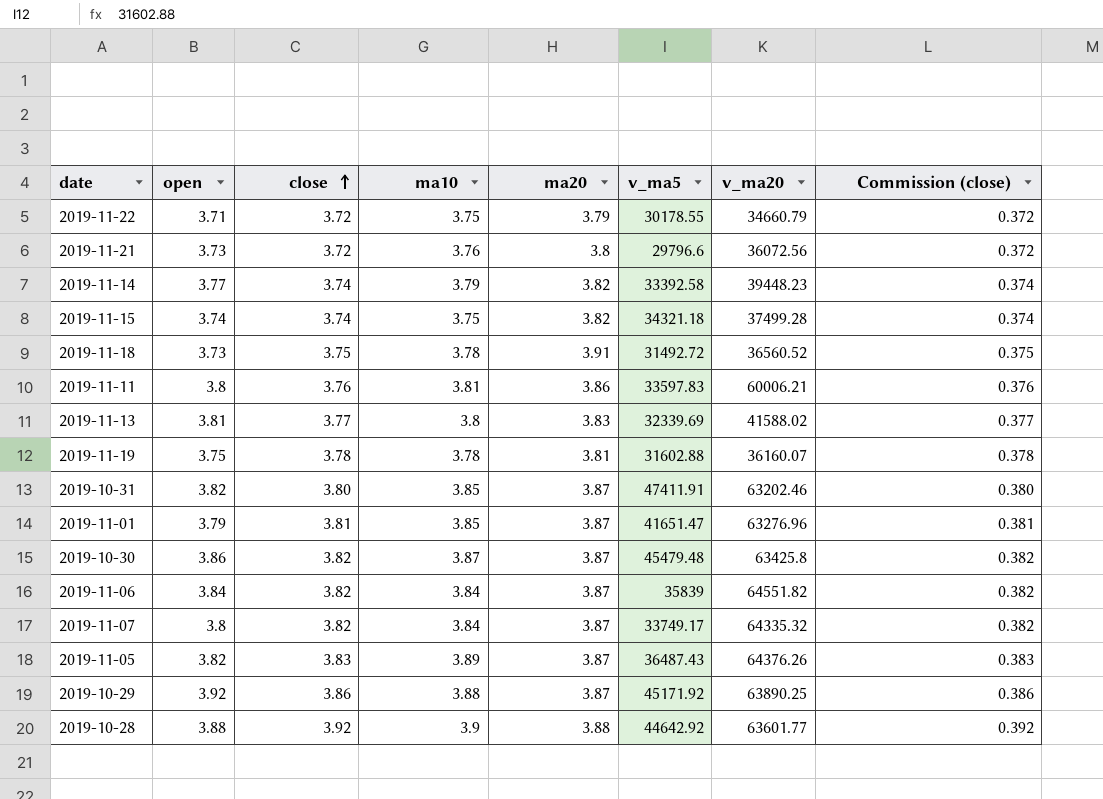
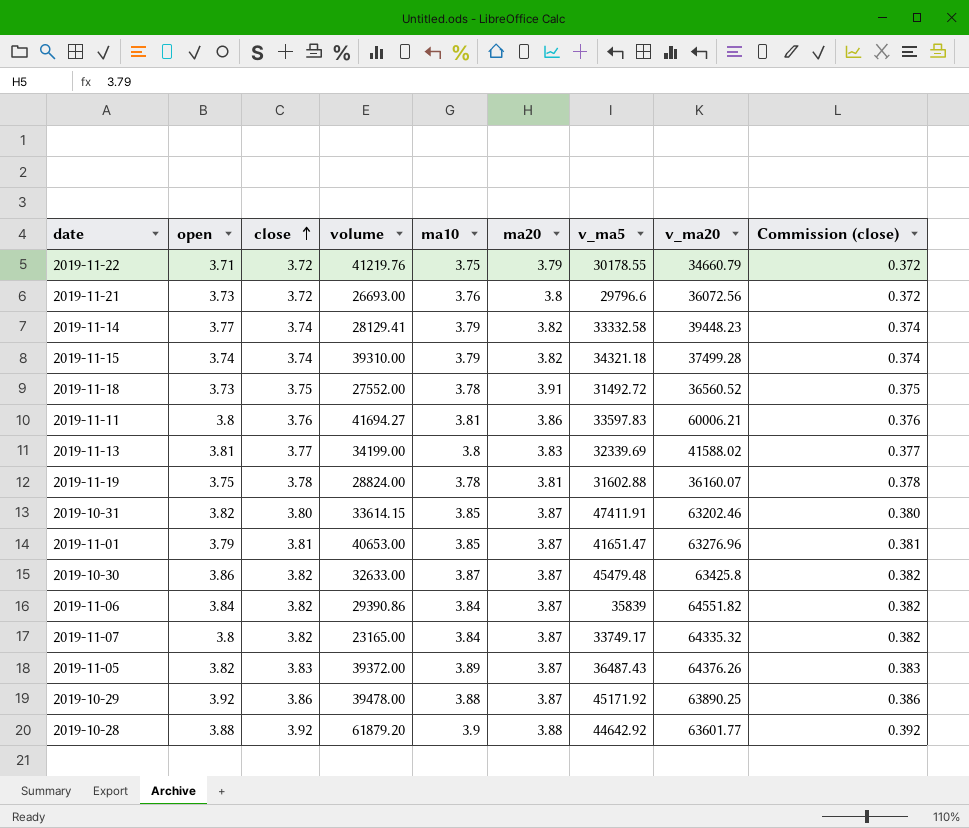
column volume | position: none -> 4
2019-11-14 | v_ma5: 33392.58 -> 33332.58
2019-11-15 | ma10: 3.75 -> 3.79

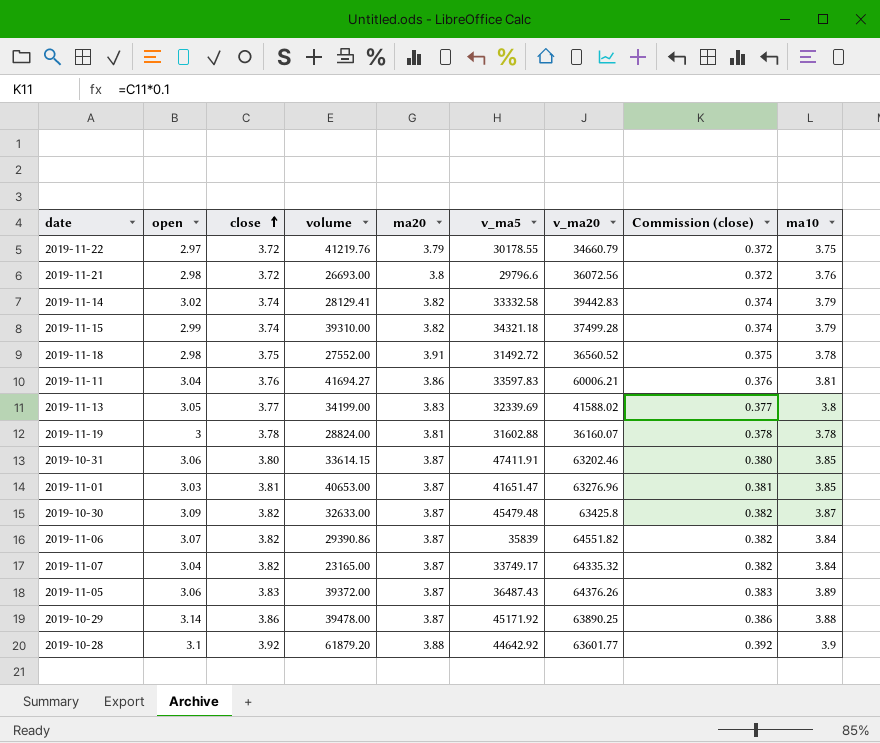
column ma10 | position: 5 -> 9
2019-11-22 | open: 3.71 -> 2.97
2019-11-21 | open: 3.73 -> 2.98
2019-11-14 | open: 3.77 -> 3.02
2019-11-14 | v_ma20: 39448.23 -> 39442.83
2019-11-15 | open: 3.74 -> 2.99
2019-11-18 | open: 3.73 -> 2.98
2019-11-11 | open: 3.8 -> 3.04
2019-11-13 | open: 3.81 -> 3.05
2019-11-19 | open: 3.75 -> 3
2019-10-31 | open: 3.82 -> 3.06
2019-11-01 | open: 3.79 -> 3.03
2019-10-30 | open: 3.86 -> 3.09
2019-11-06 | open: 3.84 -> 3.07
2019-11-07 | open: 3.8 -> 3.04
2019-11-05 | open: 3.82 -> 3.06
2019-10-29 | open: 3.92 -> 3.14
2019-10-28 | open: 3.88 -> 3.1

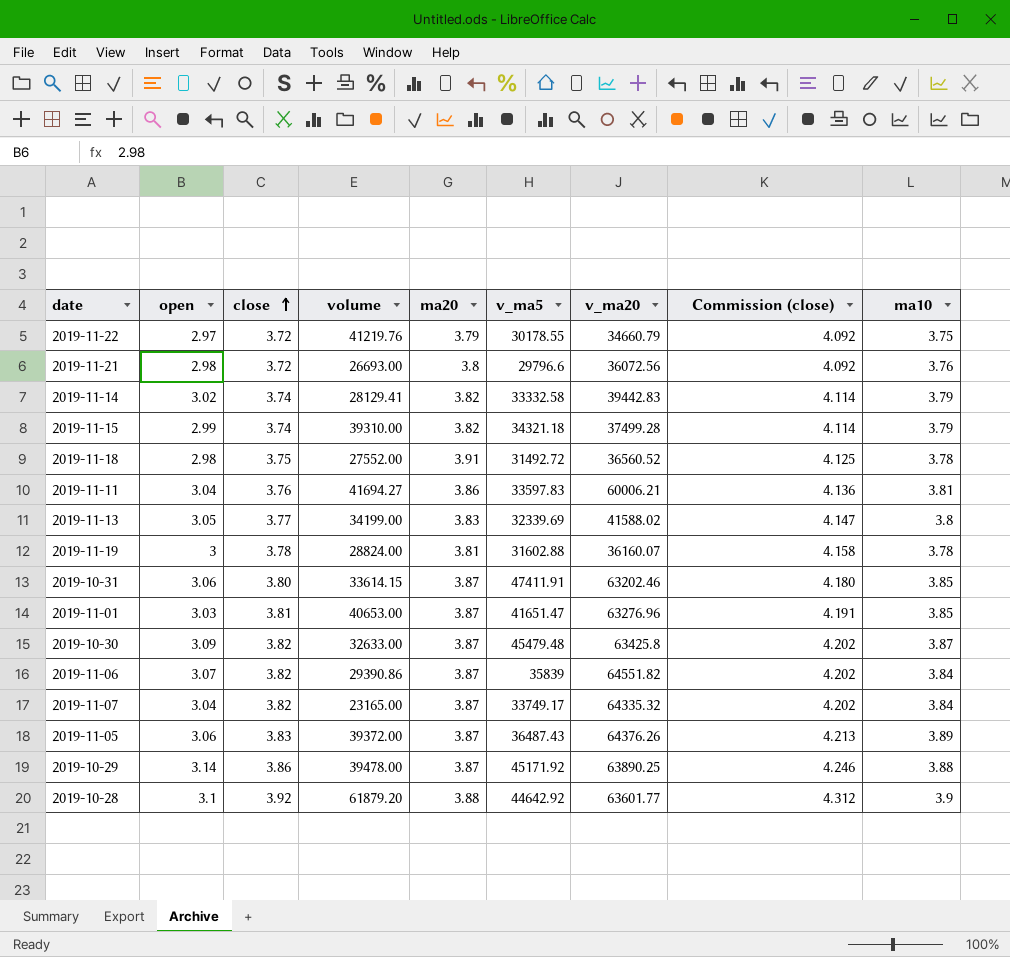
column Commission (close) | formula: [close] * 0.1 -> [close] * 1.1

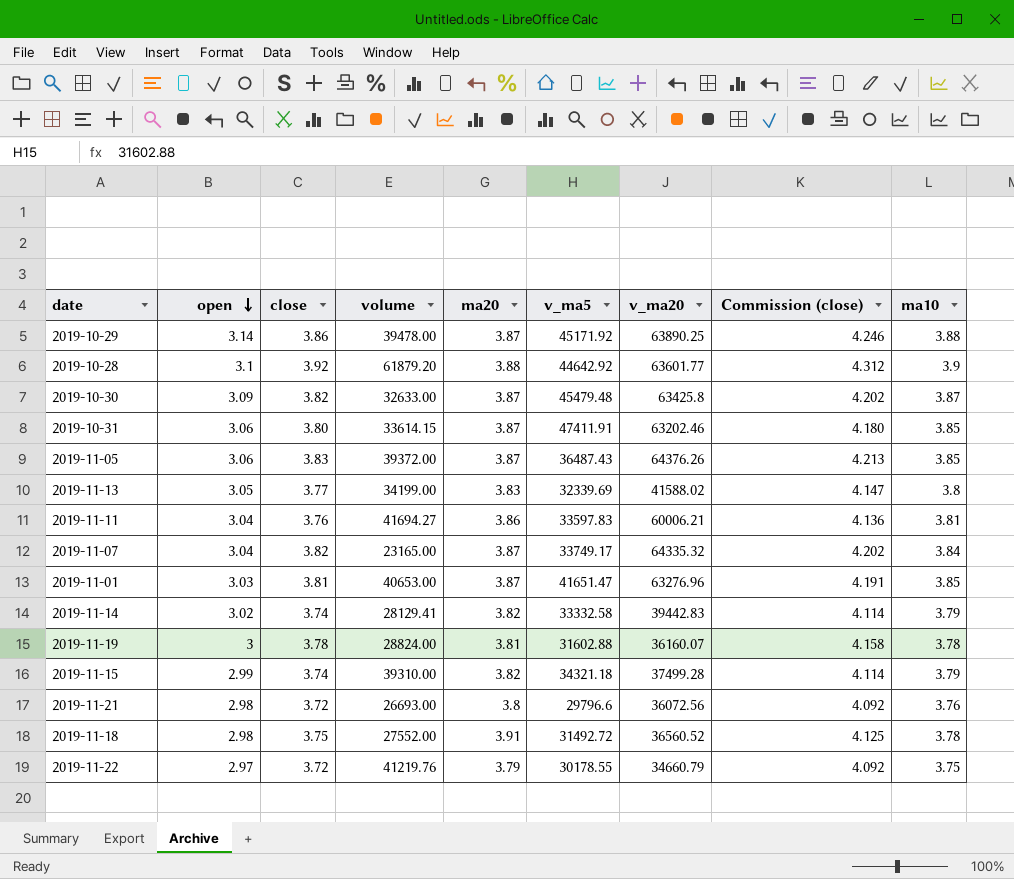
row order: close ascending -> open descending
row 2019-11-06: 3.07 | 3.82 | 29390.86 | 3.87 | 35839 | 64551.82 | 4.202 | 3.84 -> none
2019-11-05 | ma10: 3.89 -> 3.85

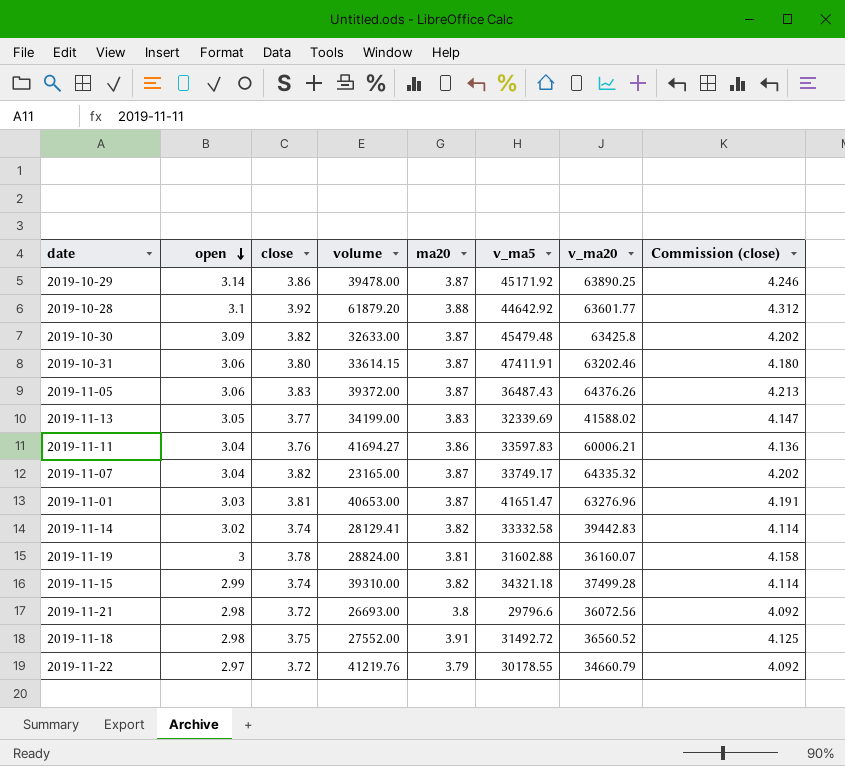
column ma10 | position: 9 -> none

